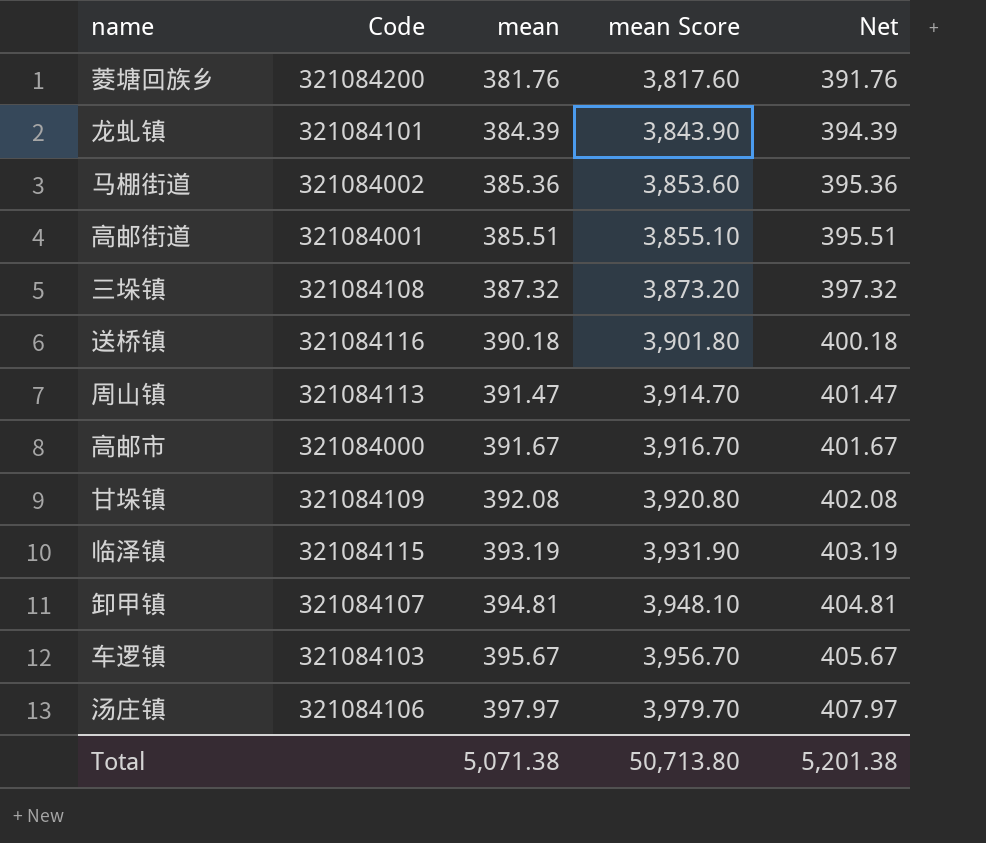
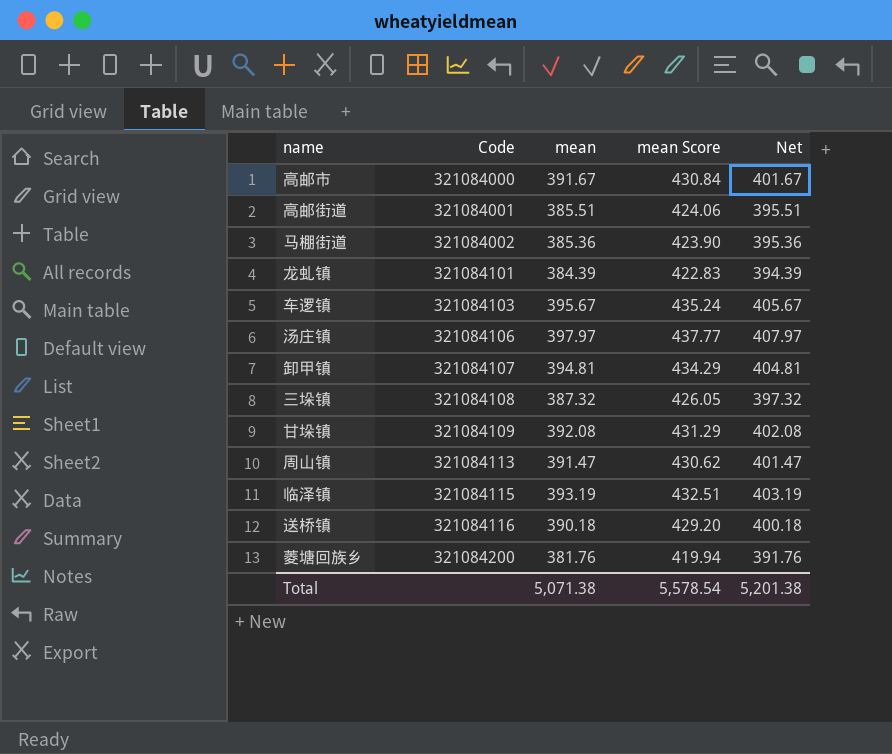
row order: mean ascending -> Code ascending
column mean Score | formula: [mean] * 10 -> [mean] * 1.1
Total | mean Score: 50,713.80 -> 5,578.54

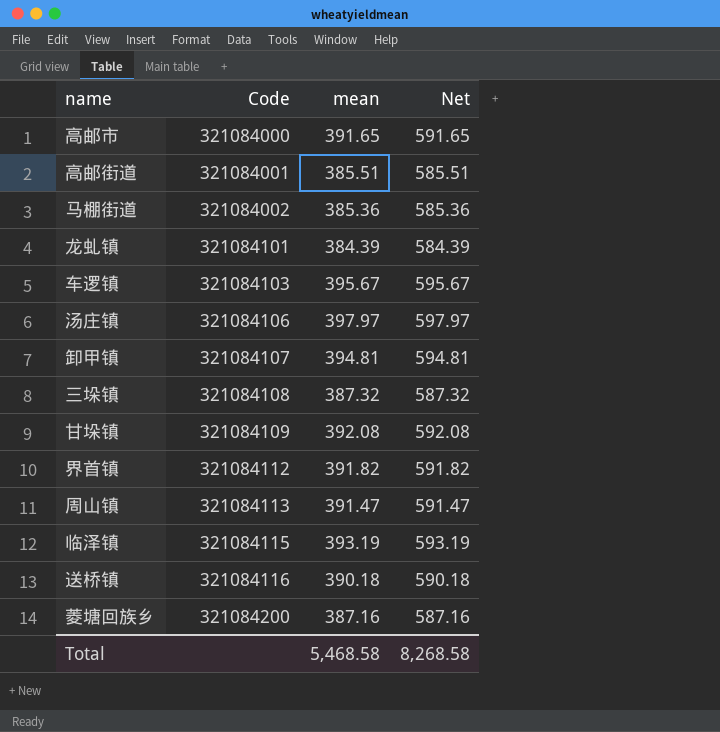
column mean Score | formula: [mean] * 1.1 -> none
column Net | formula: [mean] + 10 -> [mean] + 200
高邮市 | mean: 391.67 -> 391.65
row 界首镇: none -> 321084112 | 391.82 | 591.82
菱塘回族乡 | mean: 381.76 -> 387.16
Total | mean: 5,071.38 -> 5,468.58
Total | Net: 5,201.38 -> 8,268.58

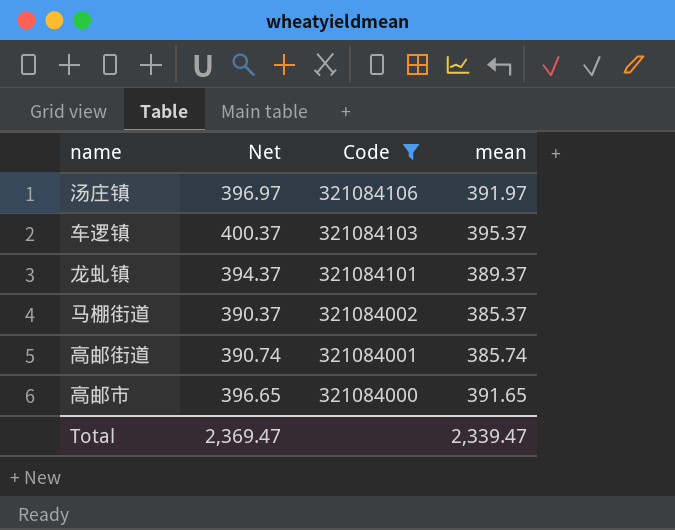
filter: none -> Code <= 321084106
row order: Code ascending -> Code descending
column Net | formula: [mean] + 200 -> [mean] + 5
column Net | position: 4 -> 2
汤庄镇 | mean: 397.97 -> 391.97
车逻镇 | mean: 395.67 -> 395.37
龙虬镇 | mean: 384.39 -> 389.37
马棚街道 | mean: 385.36 -> 385.37
高邮街道 | mean: 385.51 -> 385.74
Total | Net: 8,268.58 -> 2,369.47
Total | mean: 5,468.58 -> 2,339.47

